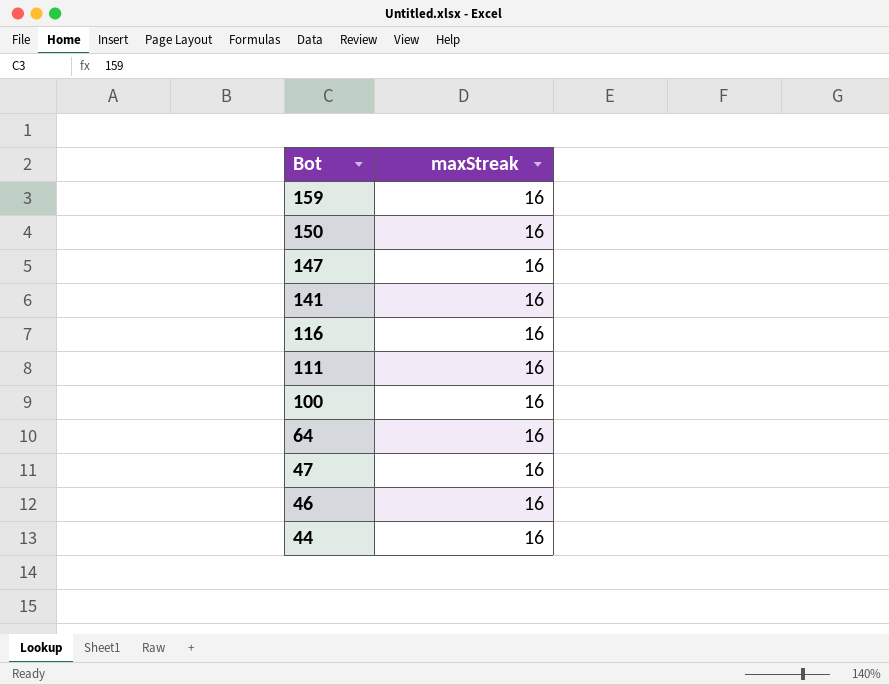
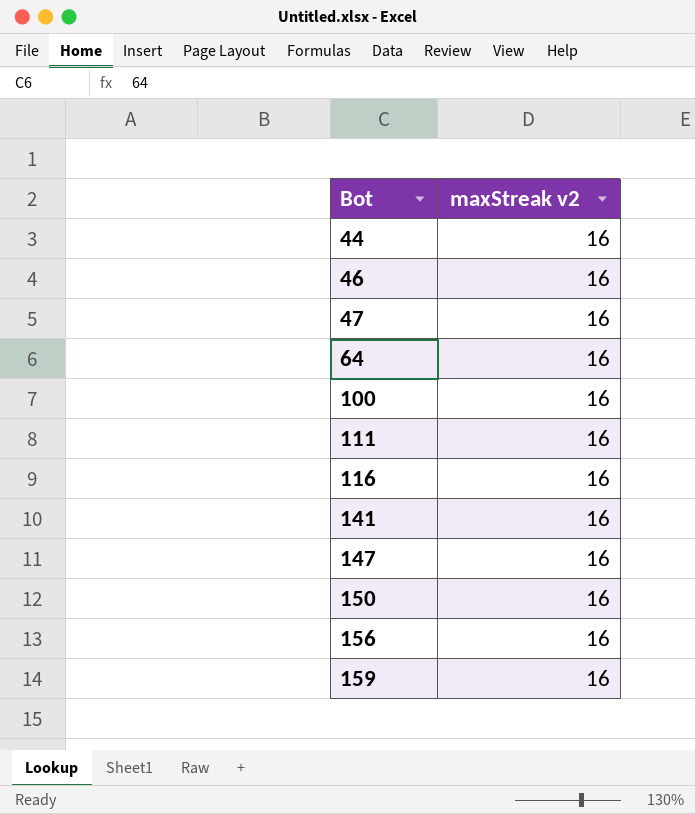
row order: Bot descending -> Bot ascending
column name: maxStreak -> maxStreak v2
row 156: none -> 16

